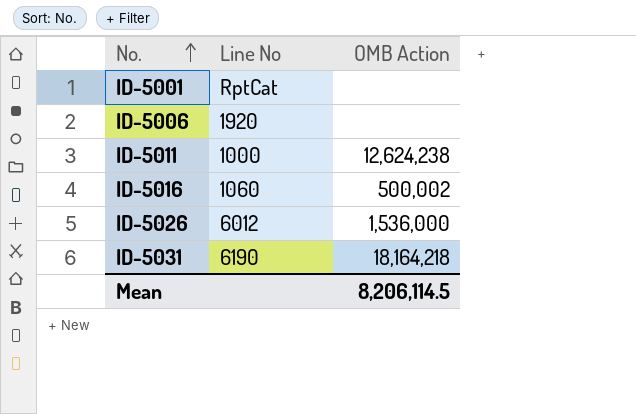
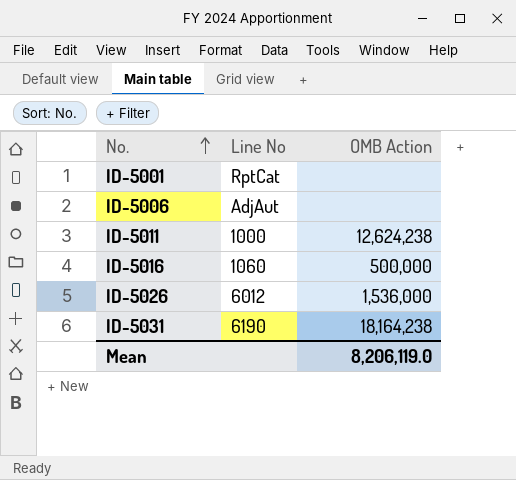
ID-5006 | Line No: 1920 -> AdjAut
ID-5016 | OMB Action: 500,002 -> 500,000
ID-5031 | OMB Action: 18,164,218 -> 18,164,238
Mean | OMB Action: 8,206,114.5 -> 8,206,119.0

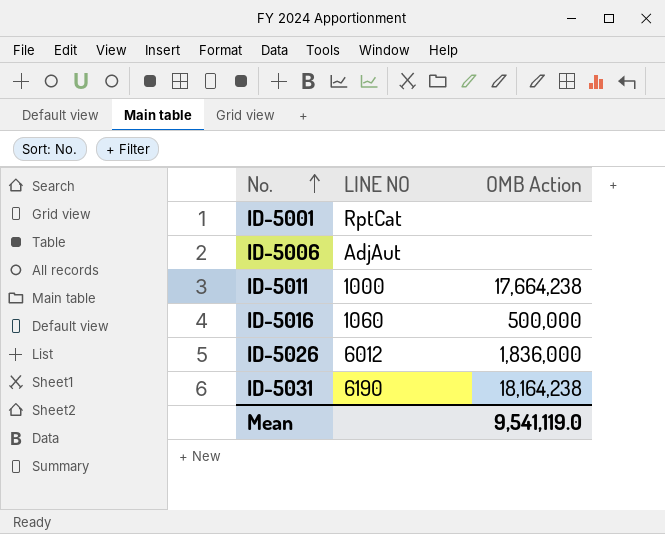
column name: Line No -> LINE NO
ID-5011 | OMB Action: 12,624,238 -> 17,664,238
ID-5026 | OMB Action: 1,536,000 -> 1,836,000
Mean | OMB Action: 8,206,119.0 -> 9,541,119.0

